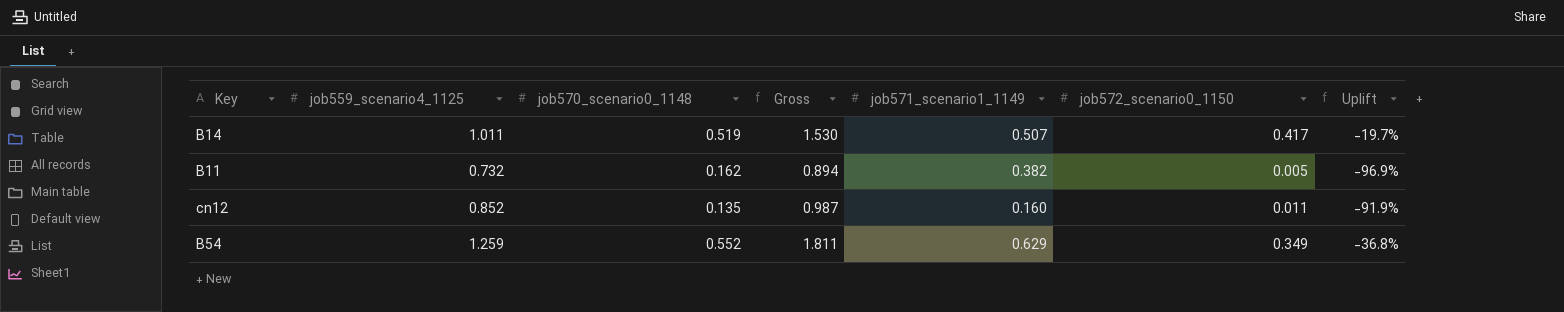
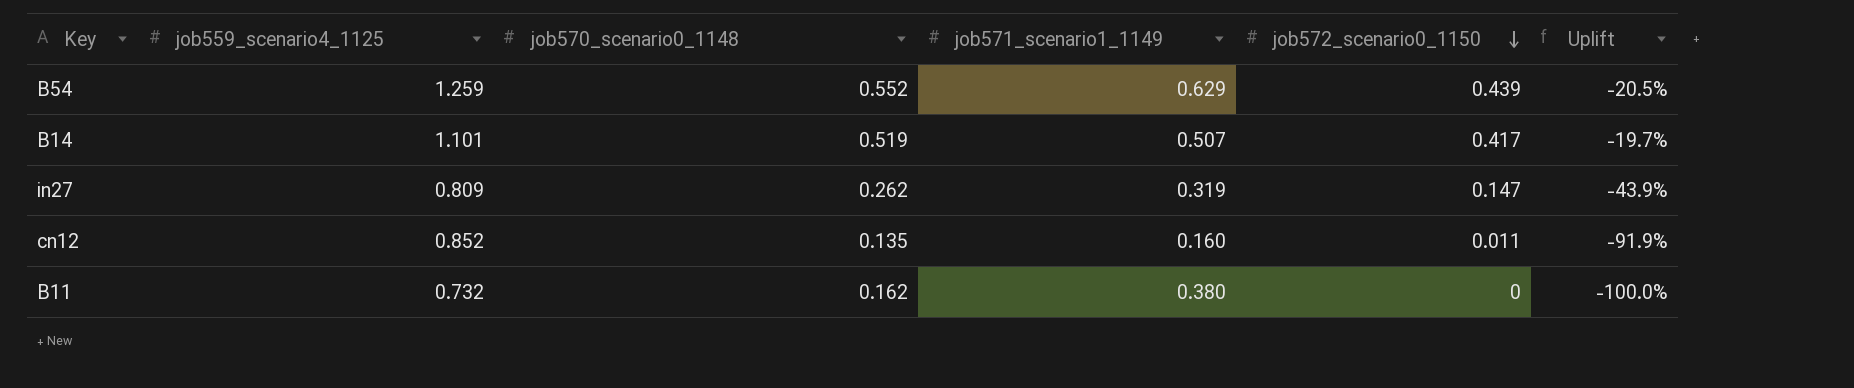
row order: none -> job572_scenario0_1150 descending
column Gross | formula: [job559_scenario4_1125] + [job570_scenario0_1148] -> none
B54 | job572_scenario0_1150: 0.349 -> 0.439
B54 | Uplift: -36.8% -> -20.5%
B14 | job559_scenario4_1125: 1.011 -> 1.101
row in27: none -> 0.809 | 0.262 | 0.319 | 0.147 | -43.9%
B11 | job571_scenario1_1149: 0.382 -> 0.380
B11 | job572_scenario0_1150: 0.005 -> 0
B11 | Uplift: -96.9% -> -100.0%

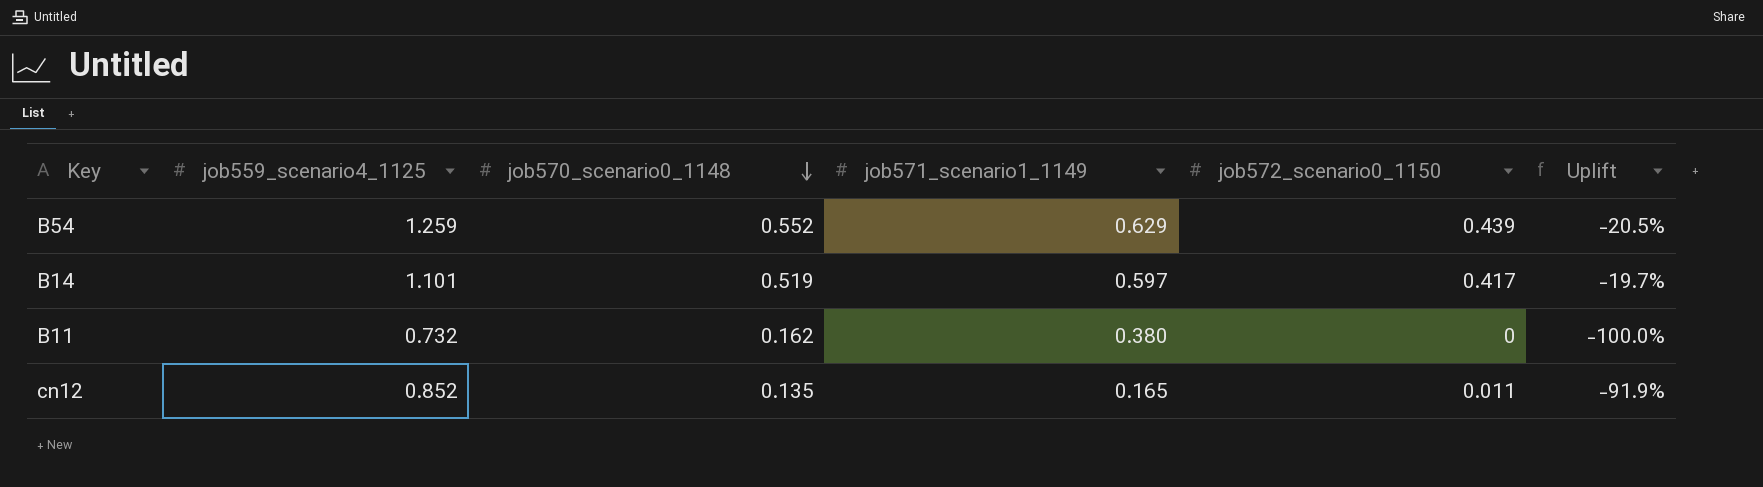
row order: job572_scenario0_1150 descending -> job570_scenario0_1148 descending
row in27: 0.809 | 0.262 | 0.319 | 0.147 | -43.9% -> none
B14 | job571_scenario1_1149: 0.507 -> 0.597
cn12 | job571_scenario1_1149: 0.160 -> 0.165

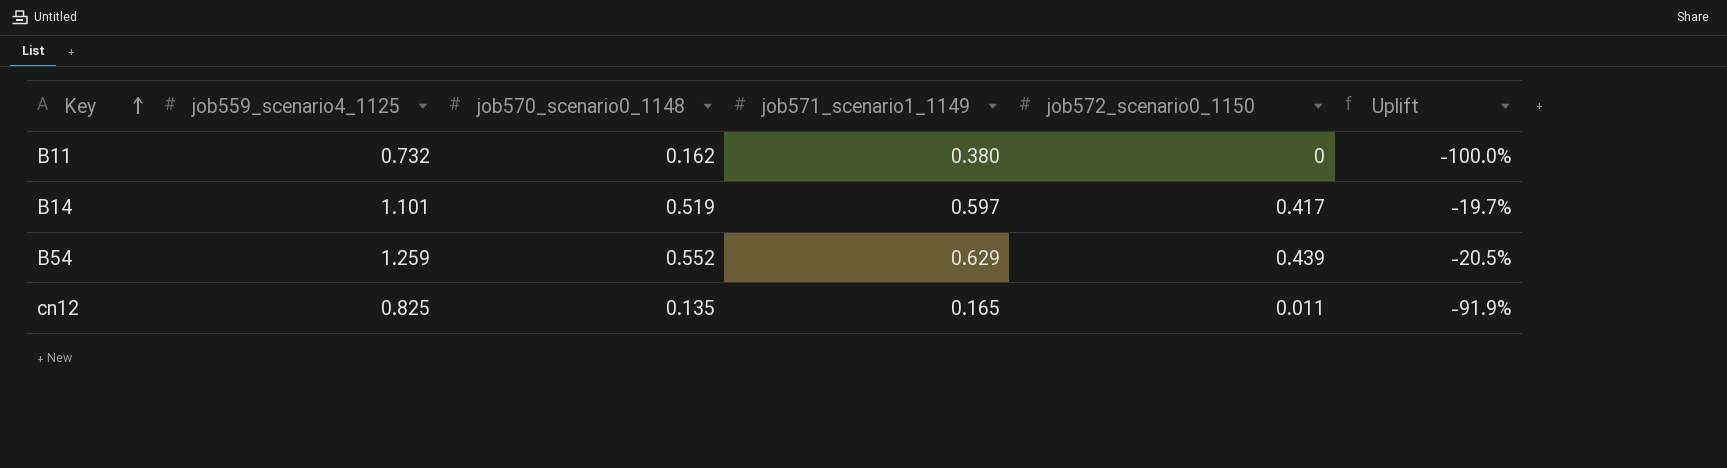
row order: job570_scenario0_1148 descending -> Key ascending
cn12 | job559_scenario4_1125: 0.852 -> 0.825

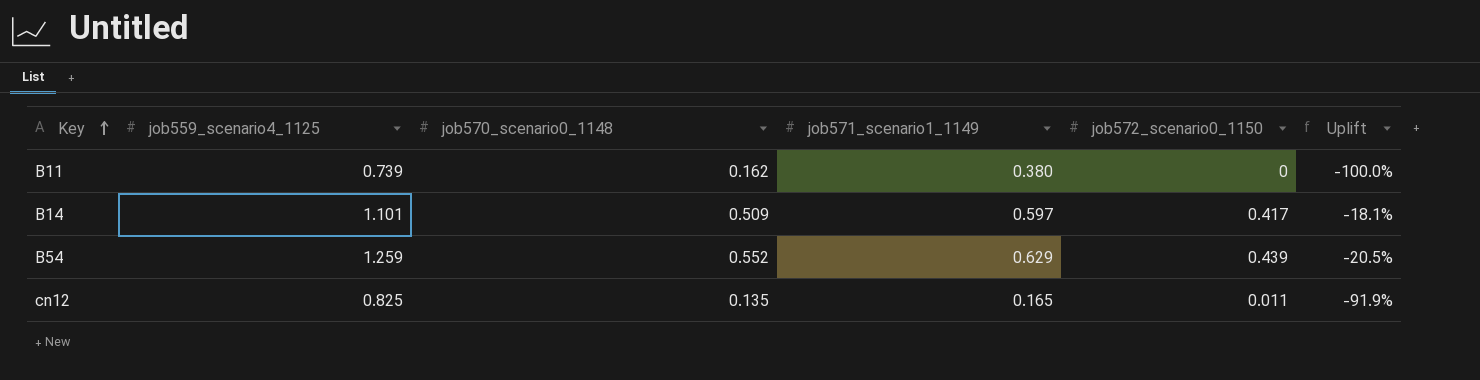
B11 | job559_scenario4_1125: 0.732 -> 0.739
B14 | job570_scenario0_1148: 0.519 -> 0.509
B14 | Uplift: -19.7% -> -18.1%

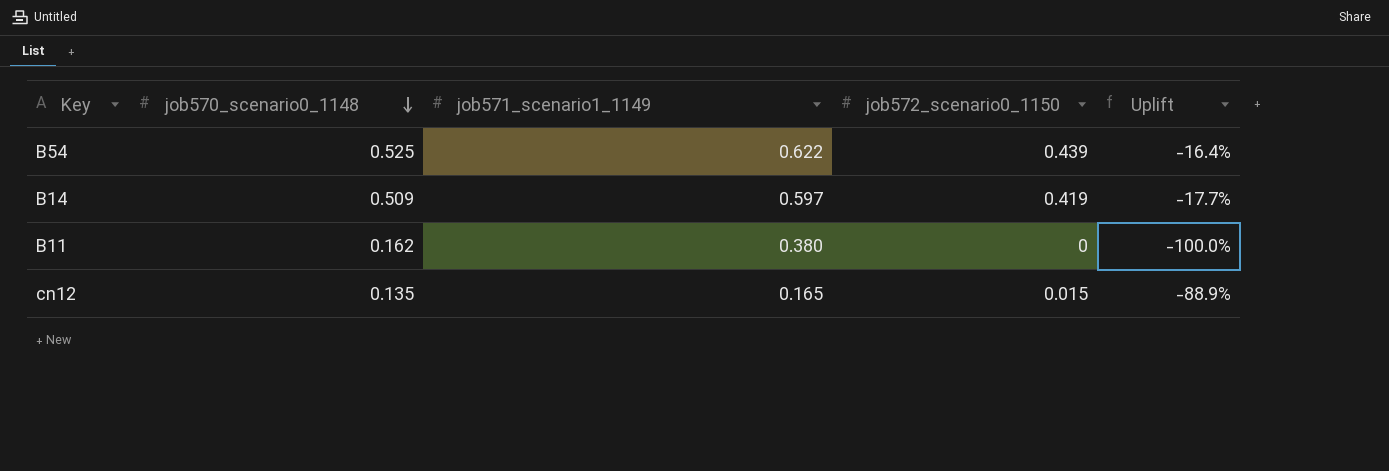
row order: Key ascending -> job570_scenario0_1148 descending
column job559_scenario4_1125 | position: 2 -> none
B54 | job570_scenario0_1148: 0.552 -> 0.525
B54 | job571_scenario1_1149: 0.629 -> 0.622
B54 | Uplift: -20.5% -> -16.4%
B14 | job572_scenario0_1150: 0.417 -> 0.419
B14 | Uplift: -18.1% -> -17.7%
cn12 | job572_scenario0_1150: 0.011 -> 0.015
cn12 | Uplift: -91.9% -> -88.9%

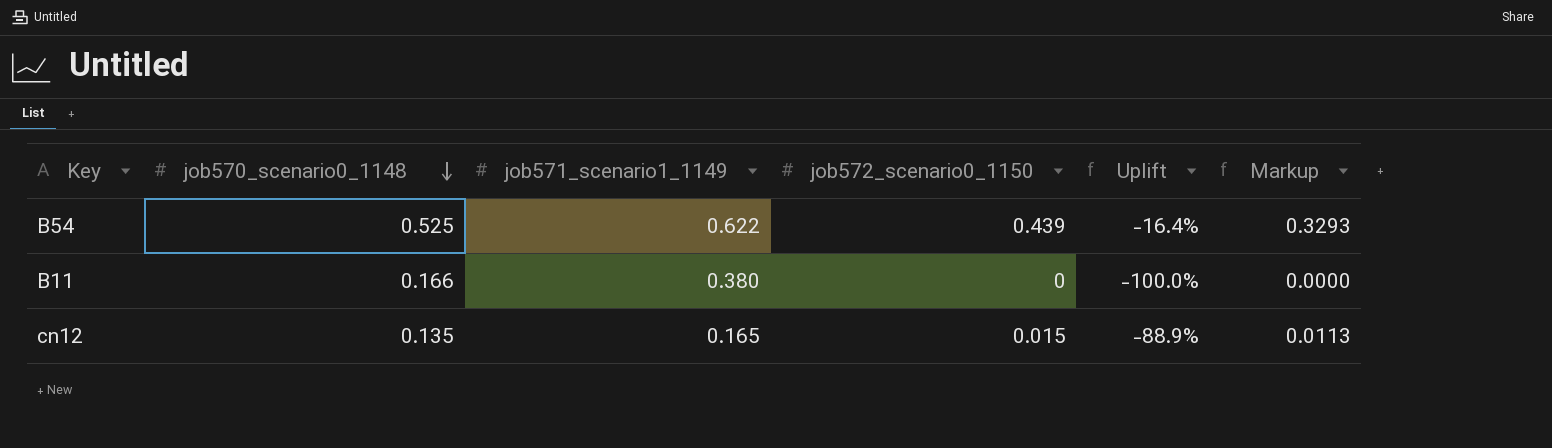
column Markup | formula: none -> [job572_scenario0_1150] * 0.75
row B14: 0.509 | 0.597 | 0.419 | -17.7% -> none
B11 | job570_scenario0_1148: 0.162 -> 0.166

